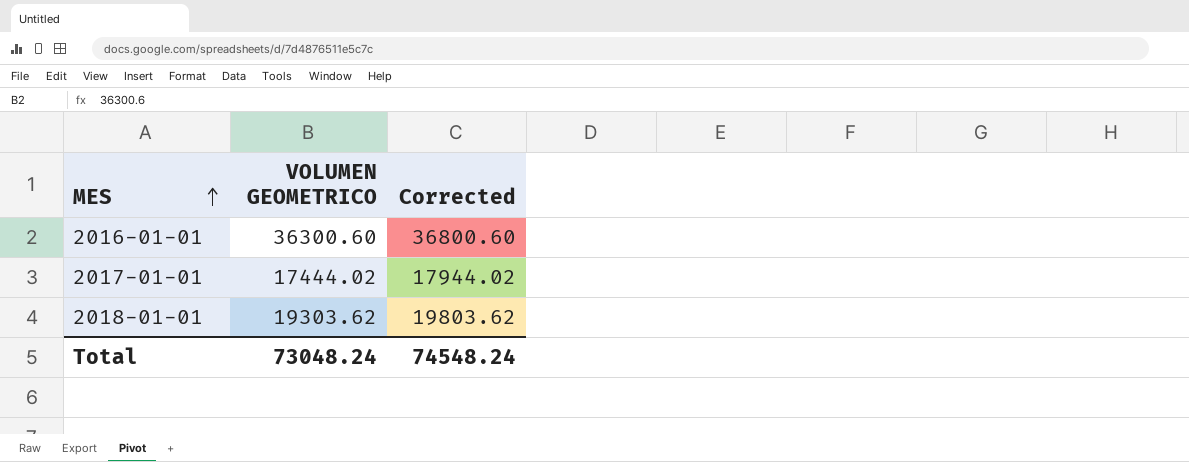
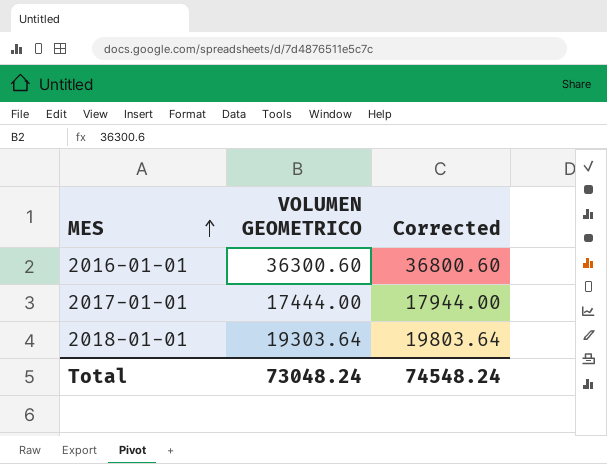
2017-01-01 | VOLUMEN GEOMETRICO: 17444.02 -> 17444.00
2017-01-01 | Corrected: 17944.02 -> 17944.00
2018-01-01 | VOLUMEN GEOMETRICO: 19303.62 -> 19303.64
2018-01-01 | Corrected: 19803.62 -> 19803.64

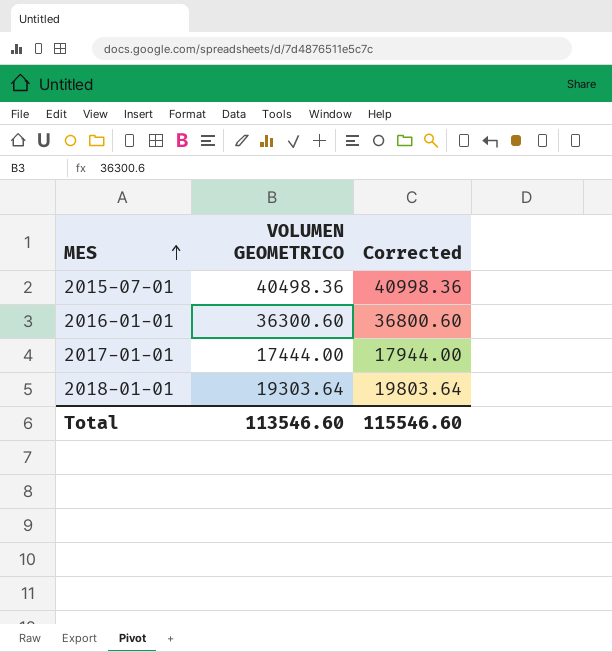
row 2015-07-01: none -> 40498.36 | 40998.36
Total | VOLUMEN GEOMETRICO: 73048.24 -> 113546.60
Total | Corrected: 74548.24 -> 115546.60

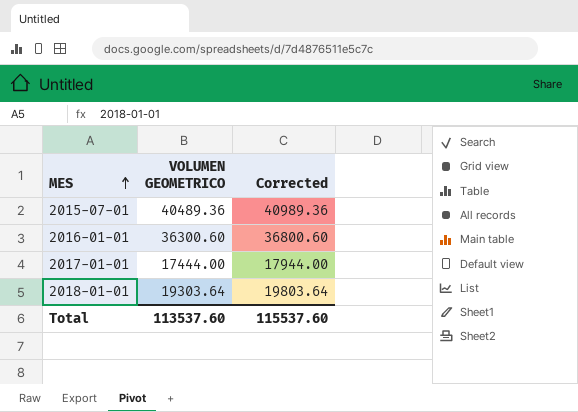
2015-07-01 | VOLUMEN GEOMETRICO: 40498.36 -> 40489.36
2015-07-01 | Corrected: 40998.36 -> 40989.36
Total | VOLUMEN GEOMETRICO: 113546.60 -> 113537.60
Total | Corrected: 115546.60 -> 115537.60

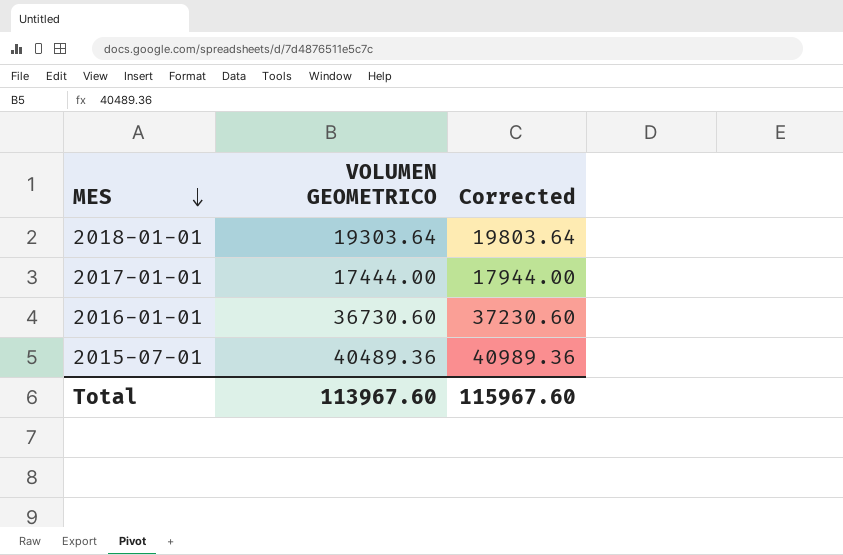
row order: MES ascending -> MES descending
2016-01-01 | VOLUMEN GEOMETRICO: 36300.60 -> 36730.60
2016-01-01 | Corrected: 36800.60 -> 37230.60
Total | VOLUMEN GEOMETRICO: 113537.60 -> 113967.60
Total | Corrected: 115537.60 -> 115967.60

